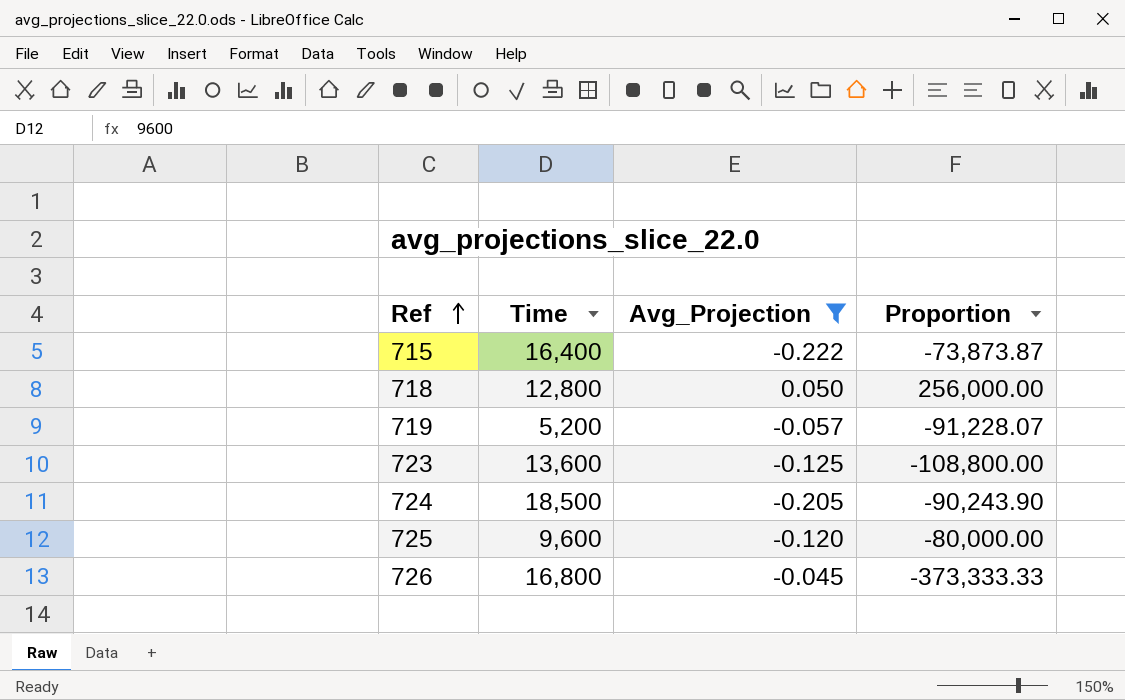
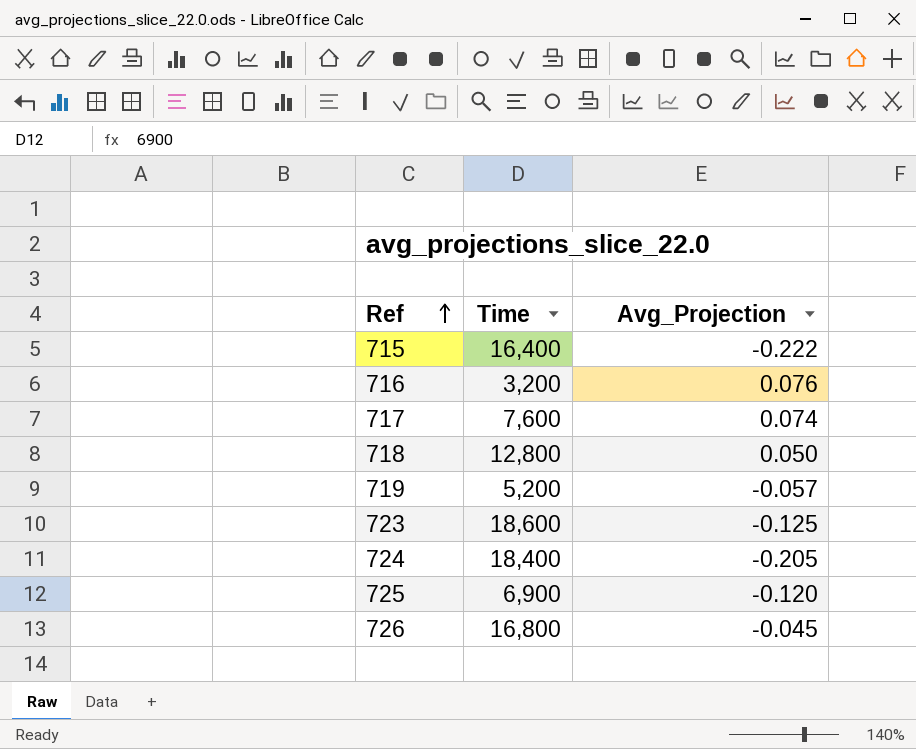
filter: Avg_Projection <= 0.050 -> none
column Proportion | formula: [Time] / [Avg_Projection] -> none
723 | Time: 13,600 -> 18,600
724 | Time: 18,500 -> 18,400
725 | Time: 9,600 -> 6,900

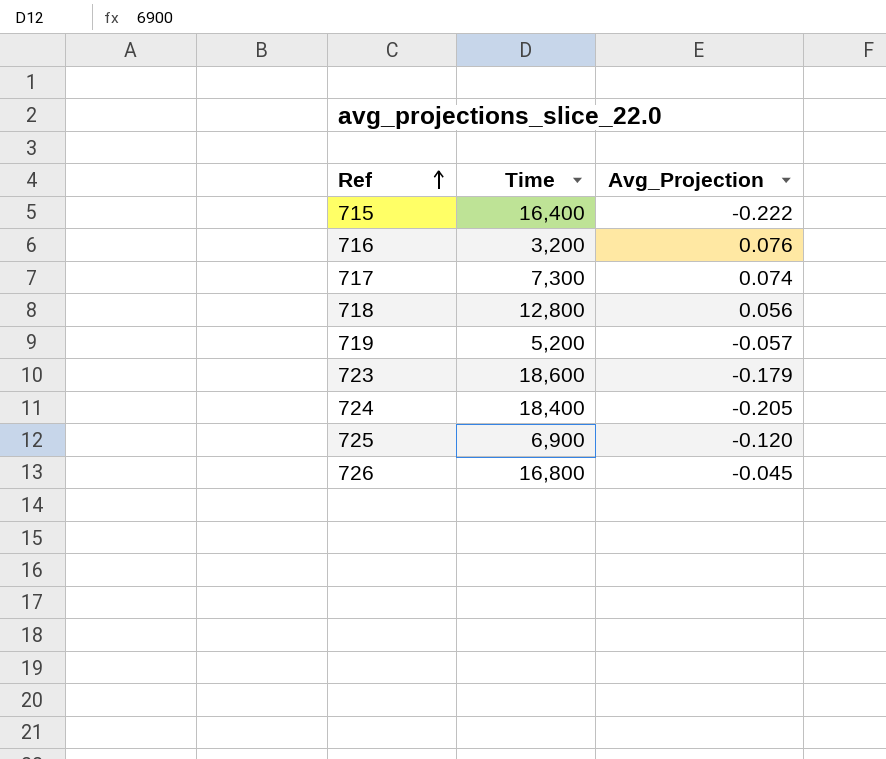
717 | Time: 7,600 -> 7,300
718 | Avg_Projection: 0.050 -> 0.056
723 | Avg_Projection: -0.125 -> -0.179

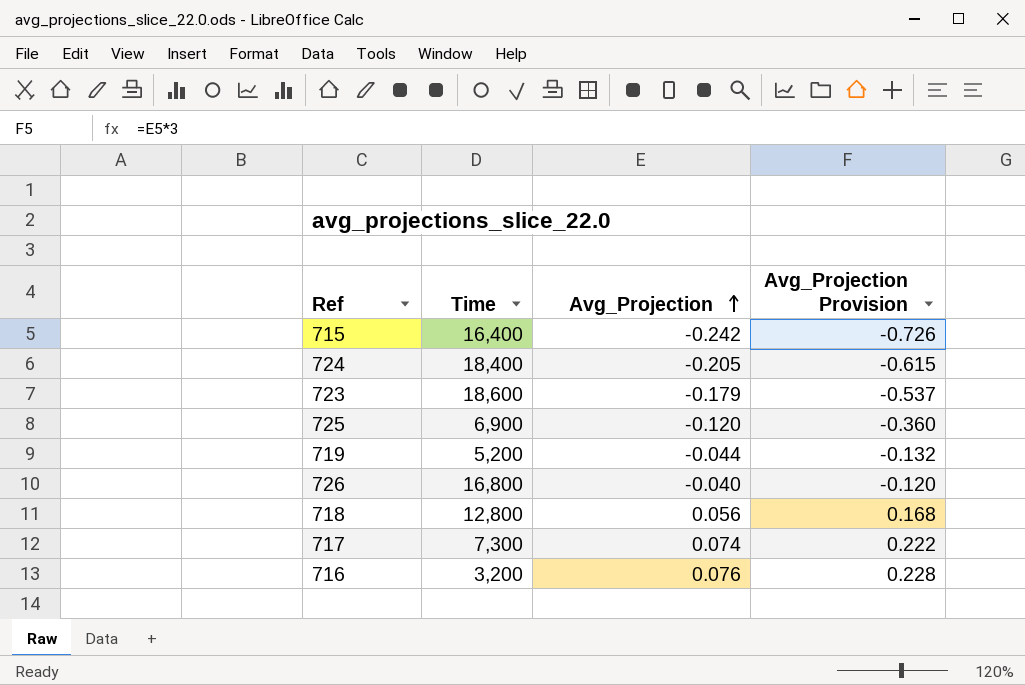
row order: Ref ascending -> Avg_Projection ascending
column Avg_Projection Provision | formula: none -> [Avg_Projection] * 3
715 | Avg_Projection: -0.222 -> -0.242
719 | Avg_Projection: -0.057 -> -0.044
726 | Avg_Projection: -0.045 -> -0.040

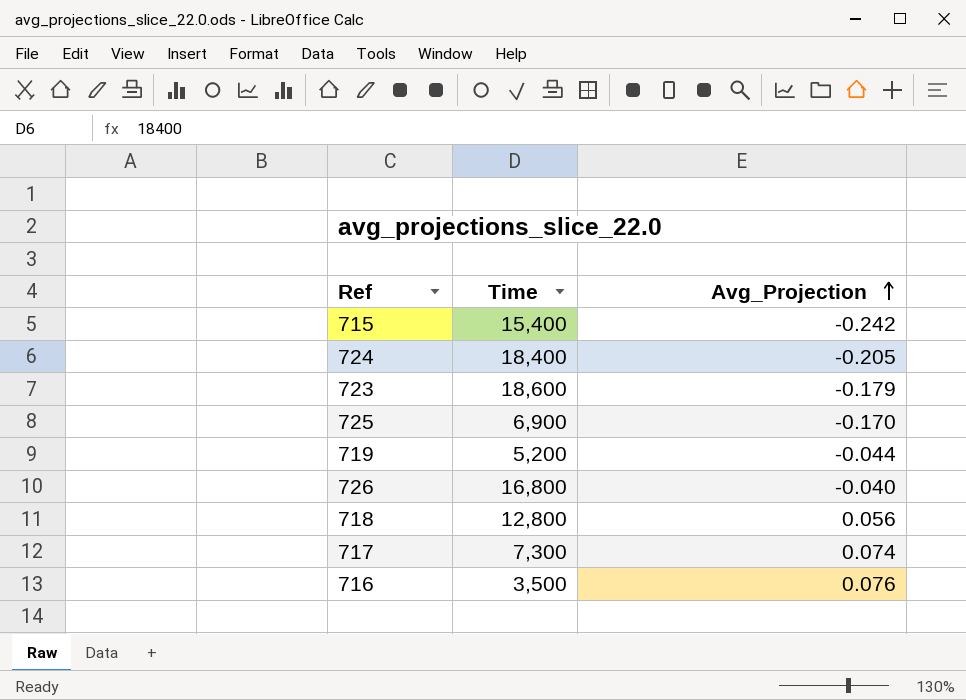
column Avg_Projection Provision | formula: [Avg_Projection] * 3 -> none
715 | Time: 16,400 -> 15,400
725 | Avg_Projection: -0.120 -> -0.170
716 | Time: 3,200 -> 3,500

